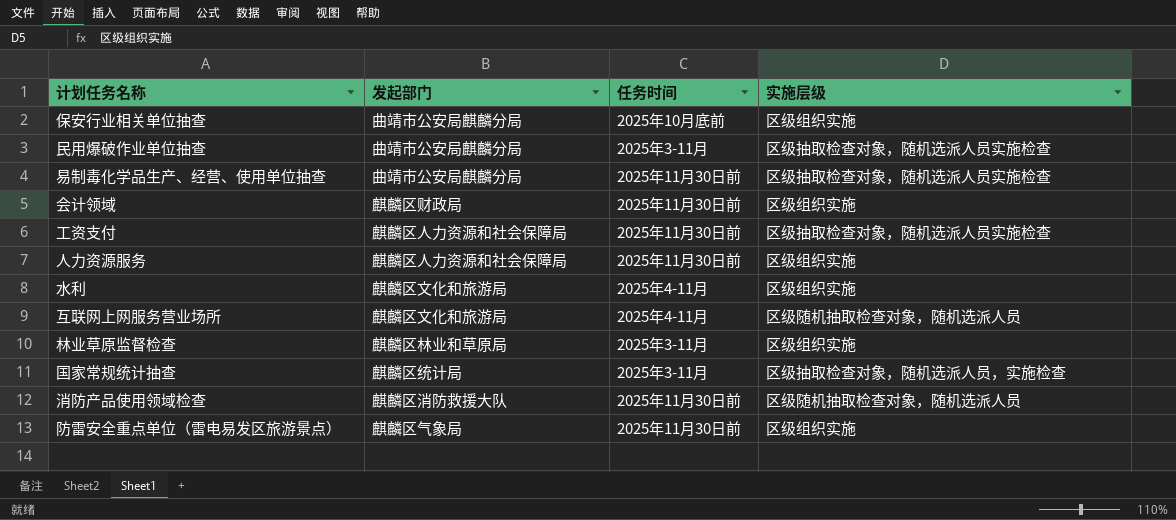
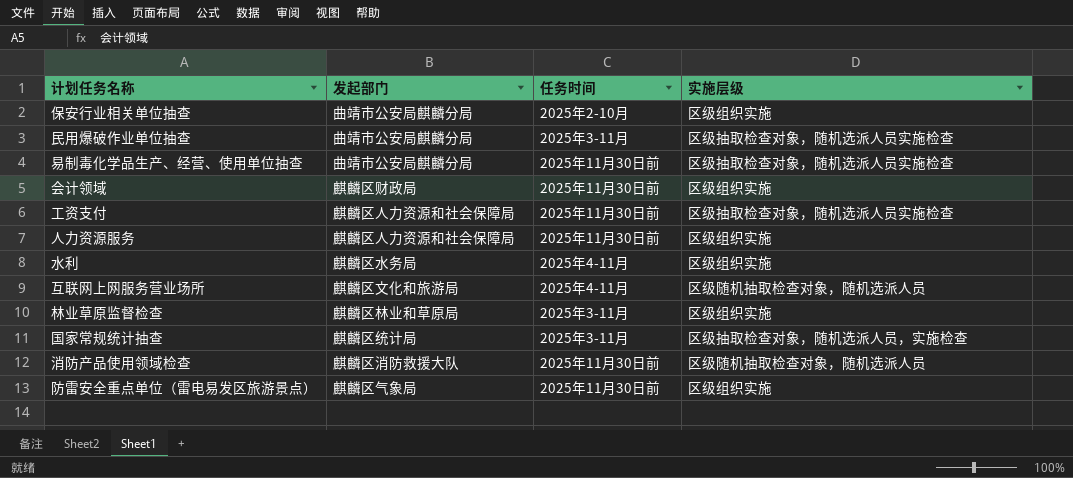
保安行业相关单位抽查 | 任务时间: 2025年10月底前 -> 2025年2-10月
水利 | 发起部门: 麒麟区文化和旅游局 -> 麒麟区水务局

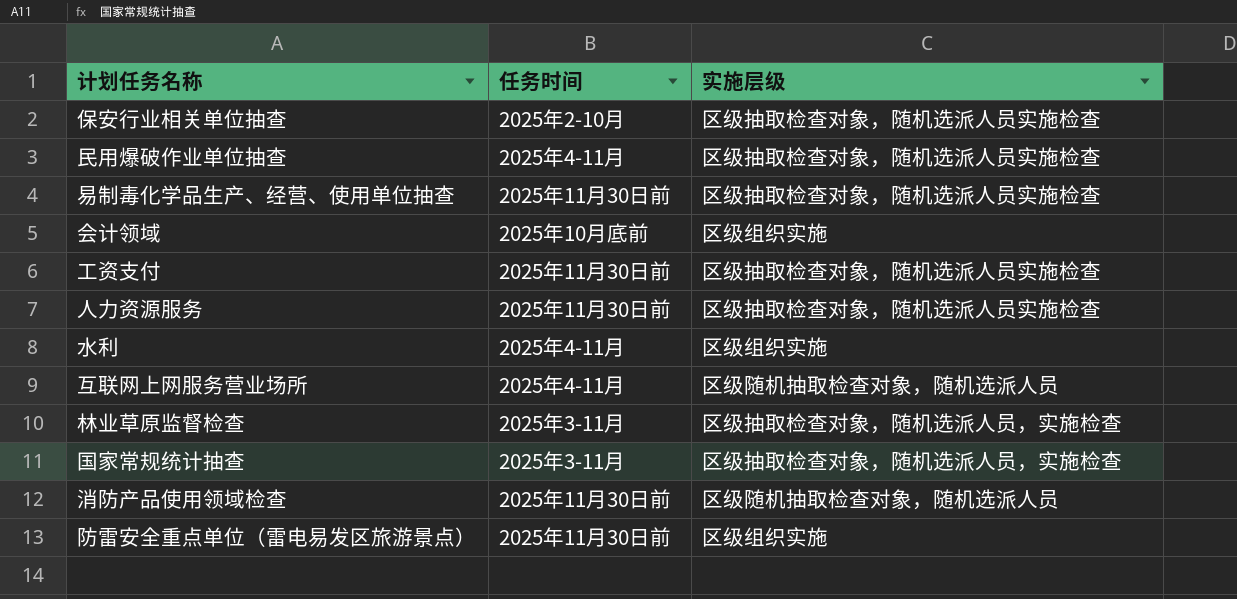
column 发起部门 | position: 2 -> none
保安行业相关单位抽查 | 实施层级: 区级组织实施 -> 区级抽取检查对象，随机选派人员实施检查
民用爆破作业单位抽查 | 任务时间: 2025年3-11月 -> 2025年4-11月
会计领域 | 任务时间: 2025年11月30日前 -> 2025年10月底前
人力资源服务 | 实施层级: 区级组织实施 -> 区级抽取检查对象，随机选派人员实施检查
林业草原监督检查 | 实施层级: 区级组织实施 -> 区级抽取检查对象，随机选派人员，实施检查

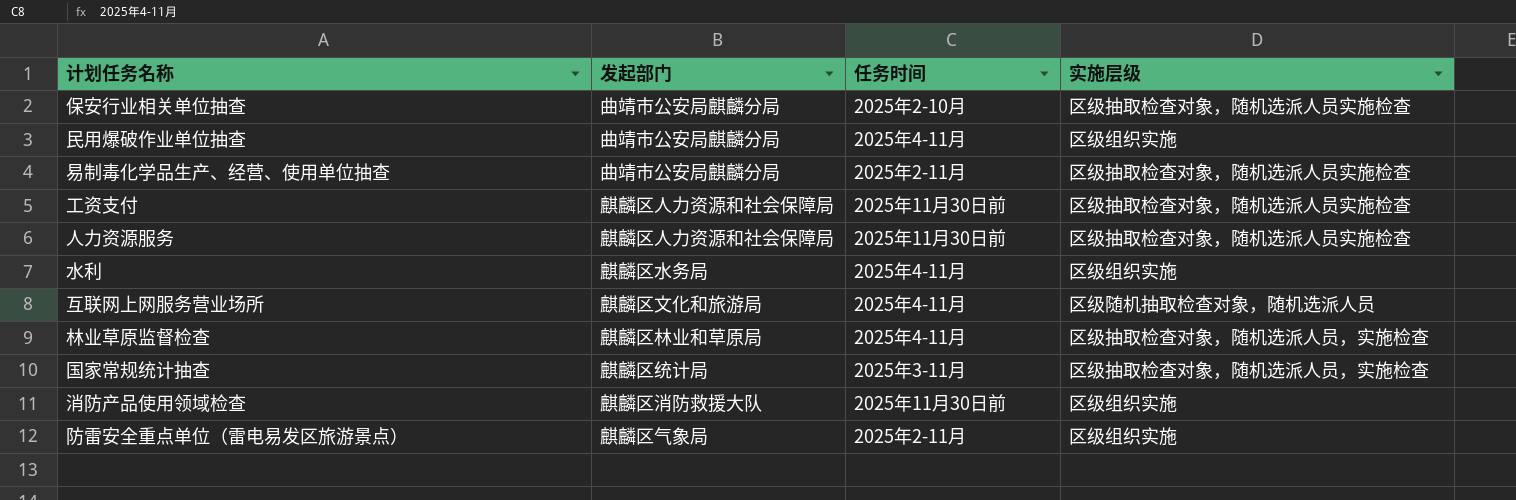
column 发起部门 | position: none -> 2
row 会计领域: 2025年10月底前 | 区级组织实施 -> none
民用爆破作业单位抽查 | 实施层级: 区级抽取检查对象，随机选派人员实施检查 -> 区级组织实施
易制毒化学品生产、经营、使用单位抽查 | 任务时间: 2025年11月30日前 -> 2025年2-11月
林业草原监督检查 | 任务时间: 2025年3-11月 -> 2025年4-11月
消防产品使用领域检查 | 实施层级: 区级随机抽取检查对象，随机选派人员 -> 区级组织实施
防雷安全重点单位（雷电易发区旅游景点） | 任务时间: 2025年11月30日前 -> 2025年2-11月

